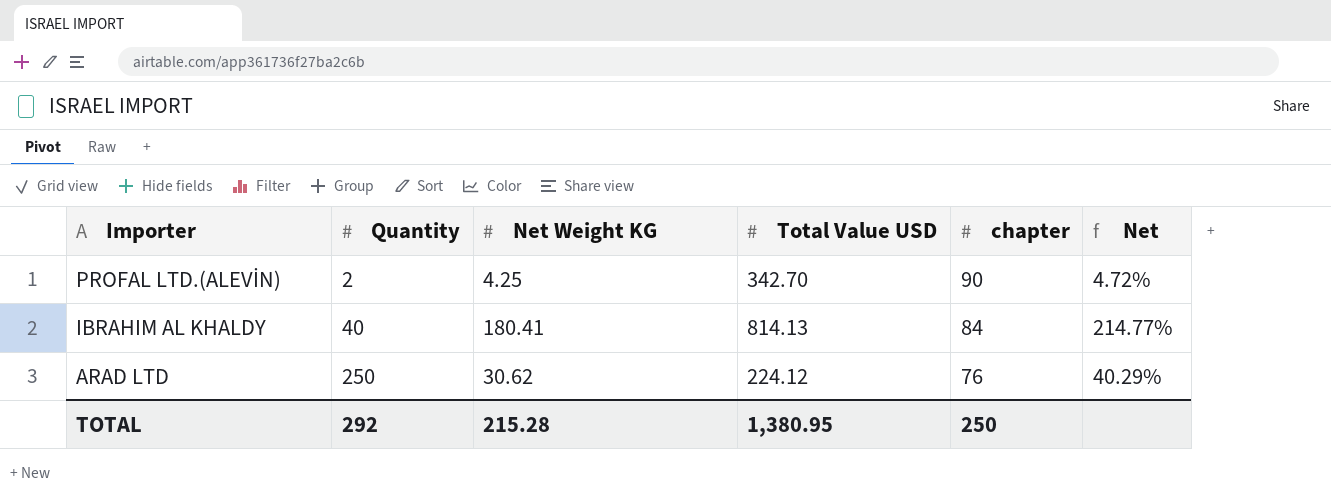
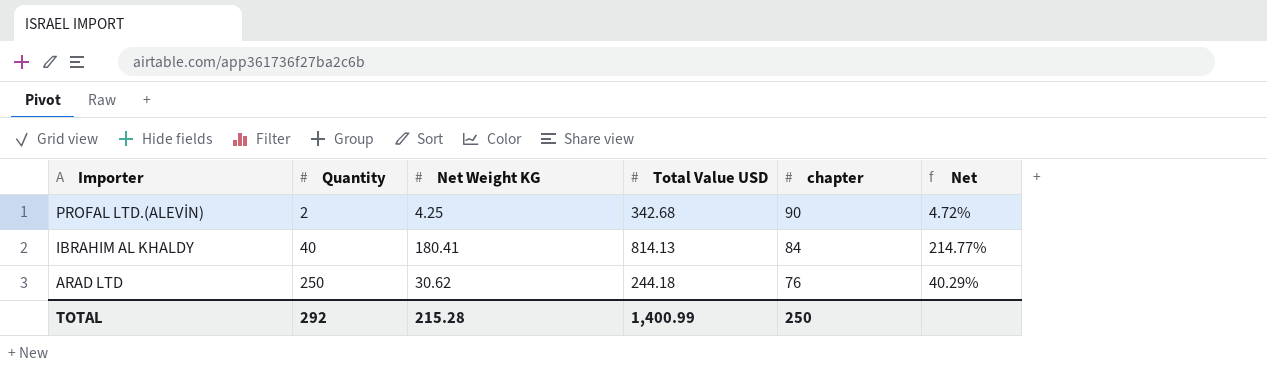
PROFAL LTD.(ALEVİN) | Total Value USD: 342.70 -> 342.68
ARAD LTD | Total Value USD: 224.12 -> 244.18
TOTAL | Total Value USD: 1,380.95 -> 1,400.99

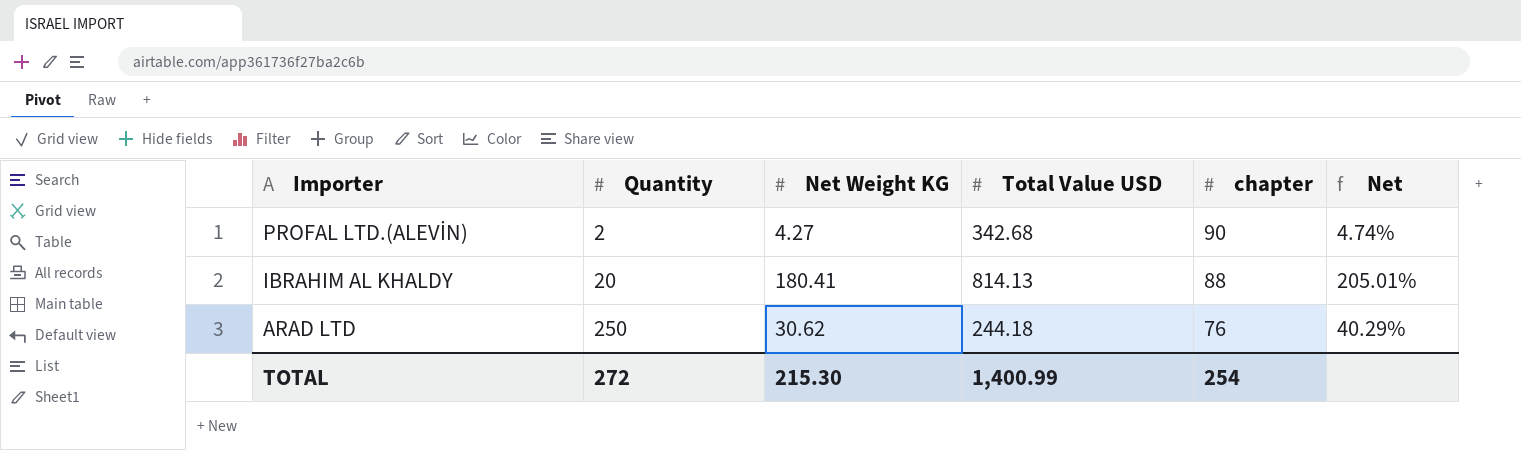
PROFAL LTD.(ALEVİN) | Net Weight KG: 4.25 -> 4.27
PROFAL LTD.(ALEVİN) | Net: 4.72% -> 4.74%
IBRAHIM AL KHALDY | Quantity: 40 -> 20
IBRAHIM AL KHALDY | chapter: 84 -> 88
IBRAHIM AL KHALDY | Net: 214.77% -> 205.01%
TOTAL | Quantity: 292 -> 272
TOTAL | Net Weight KG: 215.28 -> 215.30
TOTAL | chapter: 250 -> 254

